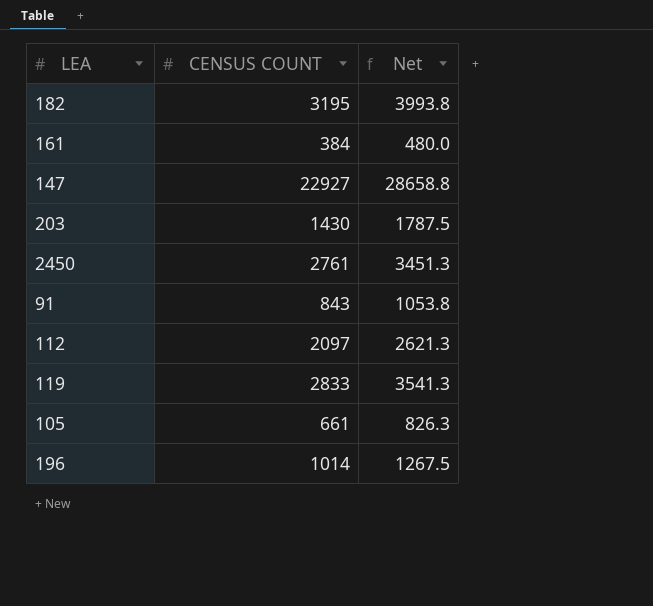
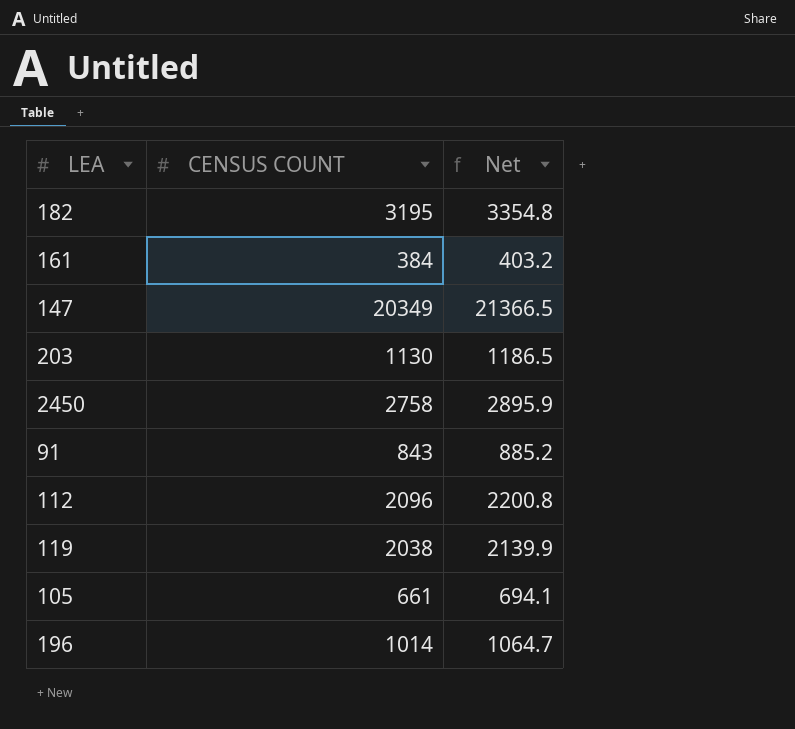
column Net | formula: [CENSUS COUNT] * 1.25 -> [CENSUS COUNT] * 1.05
147 | CENSUS COUNT: 22927 -> 20349
203 | CENSUS COUNT: 1430 -> 1130
2450 | CENSUS COUNT: 2761 -> 2758
112 | CENSUS COUNT: 2097 -> 2096
119 | CENSUS COUNT: 2833 -> 2038

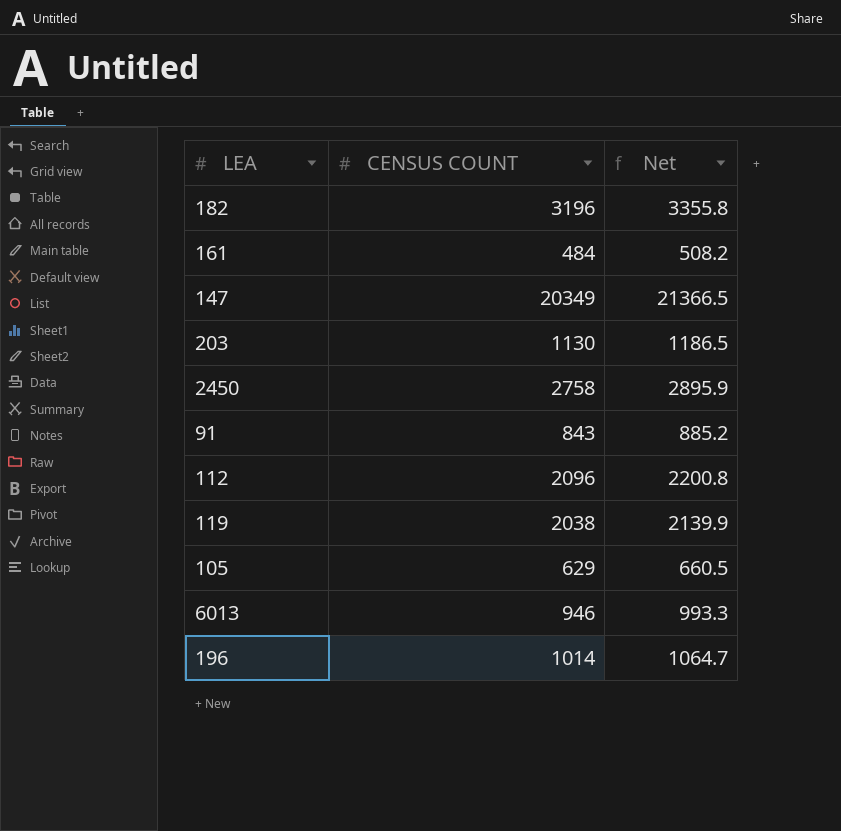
182 | CENSUS COUNT: 3195 -> 3196
182 | Net: 3354.8 -> 3355.8
161 | CENSUS COUNT: 384 -> 484
161 | Net: 403.2 -> 508.2
105 | CENSUS COUNT: 661 -> 629
105 | Net: 694.1 -> 660.5
row 6013: none -> 946 | 993.3

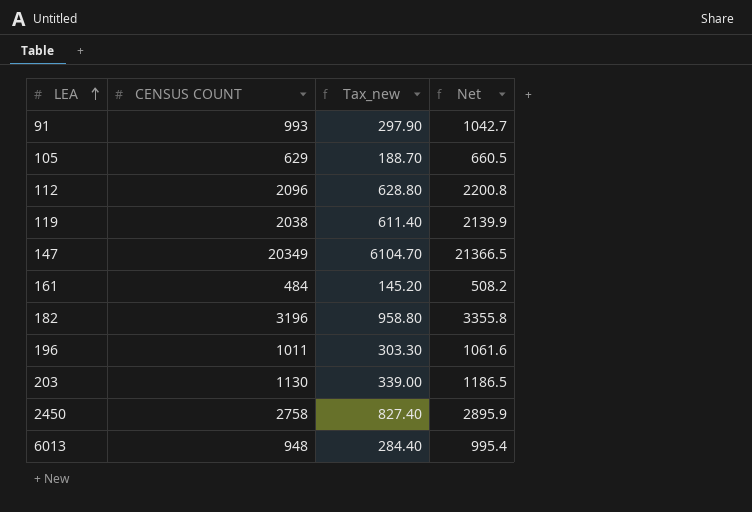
row order: none -> LEA ascending
column Tax_new | formula: none -> [CENSUS COUNT] * 0.3
91 | CENSUS COUNT: 843 -> 993
91 | Net: 885.2 -> 1042.7
196 | CENSUS COUNT: 1014 -> 1011
196 | Net: 1064.7 -> 1061.6
6013 | CENSUS COUNT: 946 -> 948
6013 | Net: 993.3 -> 995.4

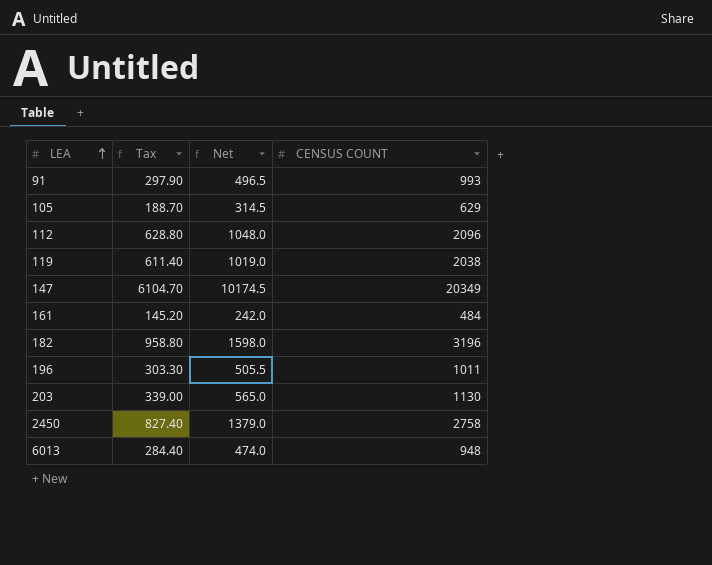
column name: Tax_new -> Tax
column Net | formula: [CENSUS COUNT] * 1.05 -> [CENSUS COUNT] * 0.5
column CENSUS COUNT | position: 2 -> 4

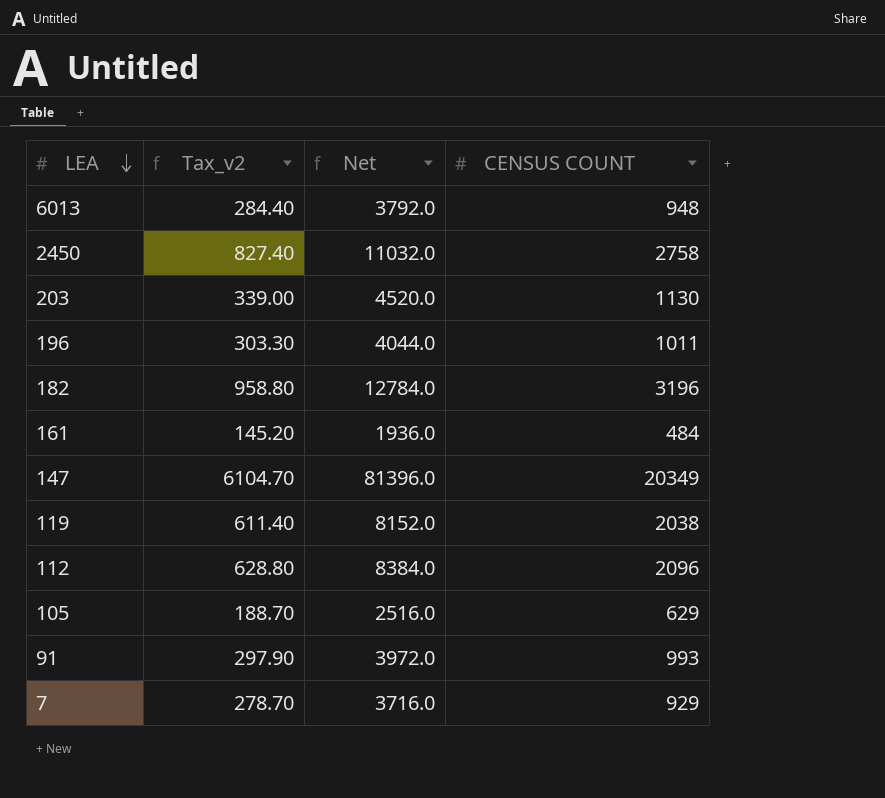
row order: LEA ascending -> LEA descending
column name: Tax -> Tax_v2
column Net | formula: [CENSUS COUNT] * 0.5 -> [CENSUS COUNT] * 4
row 7: none -> 278.70 | 3716.0 | 929

